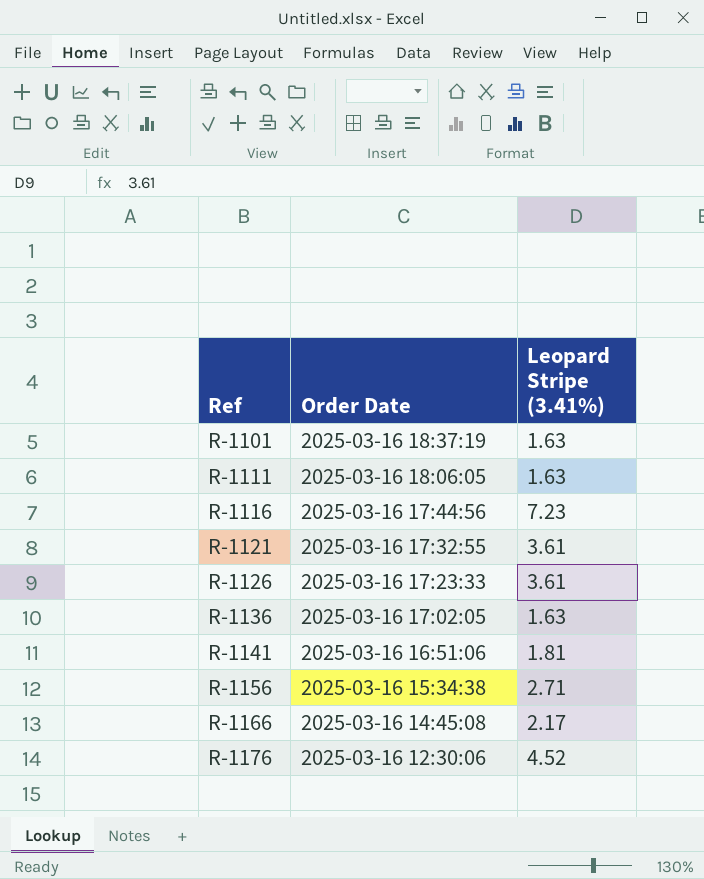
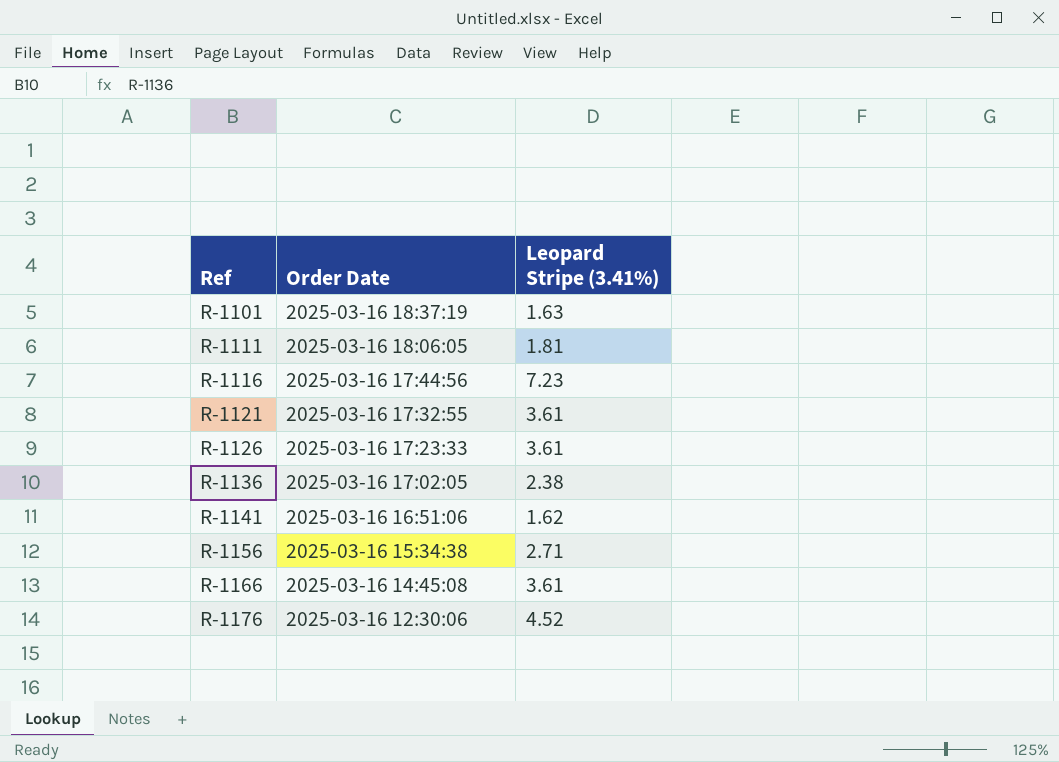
R-1111 | Leopard Stripe (3.41%): 1.63 -> 1.81
R-1136 | Leopard Stripe (3.41%): 1.63 -> 2.38
R-1141 | Leopard Stripe (3.41%): 1.81 -> 1.62
R-1166 | Leopard Stripe (3.41%): 2.17 -> 3.61

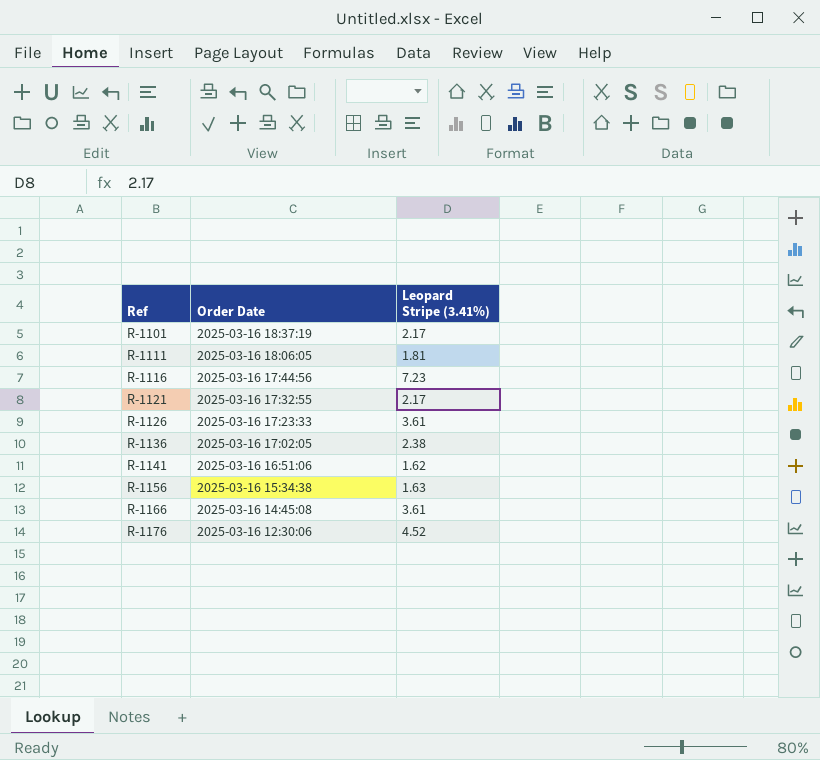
R-1101 | Leopard Stripe (3.41%): 1.63 -> 2.17
R-1121 | Leopard Stripe (3.41%): 3.61 -> 2.17
R-1156 | Leopard Stripe (3.41%): 2.71 -> 1.63

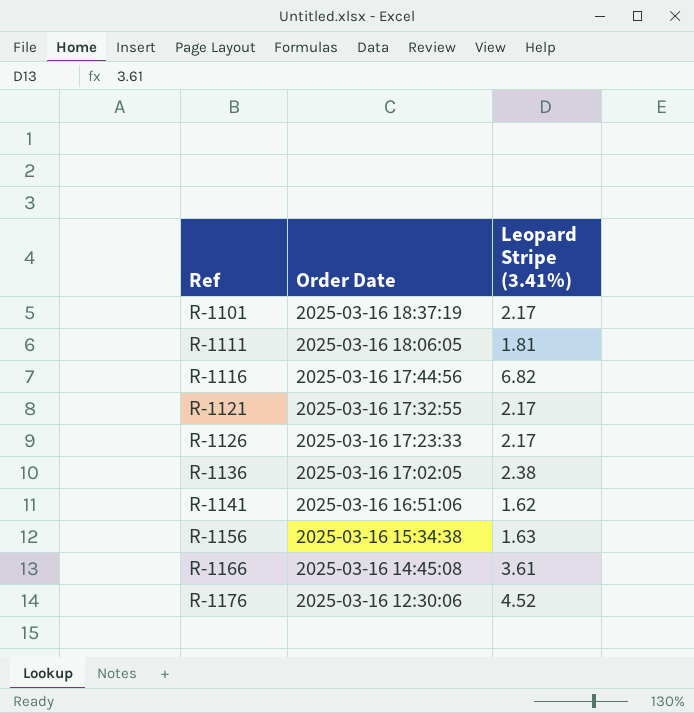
R-1116 | Leopard Stripe (3.41%): 7.23 -> 6.82
R-1126 | Leopard Stripe (3.41%): 3.61 -> 2.17

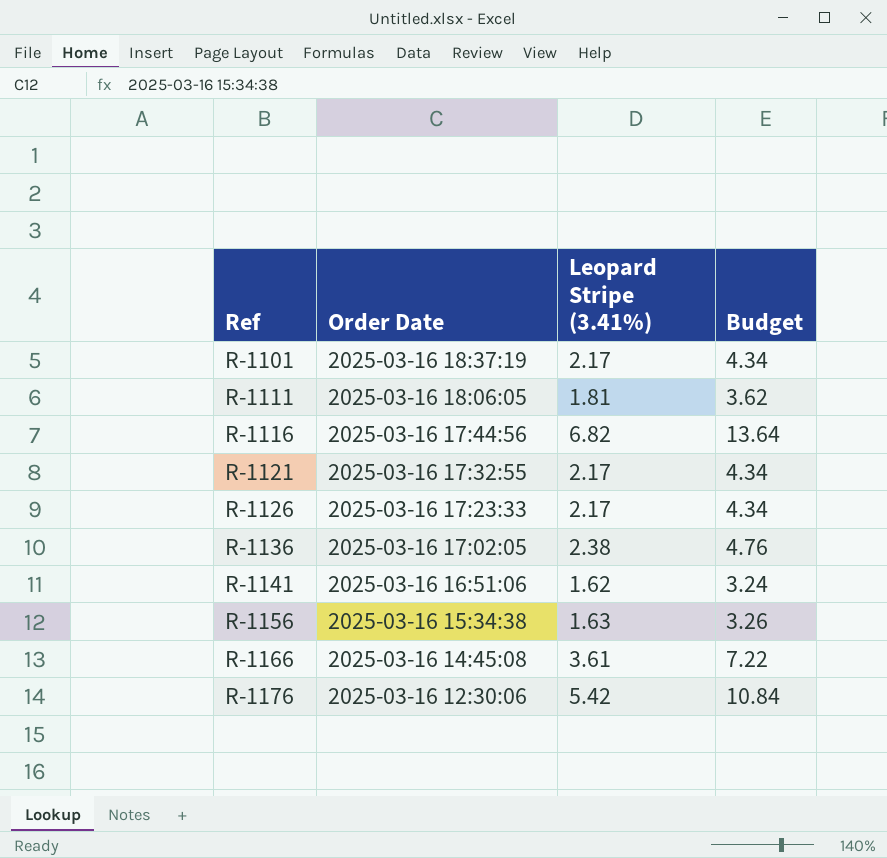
column Budget | formula: none -> [Leopard Stripe (3.41%)] * 2
R-1176 | Leopard Stripe (3.41%): 4.52 -> 5.42

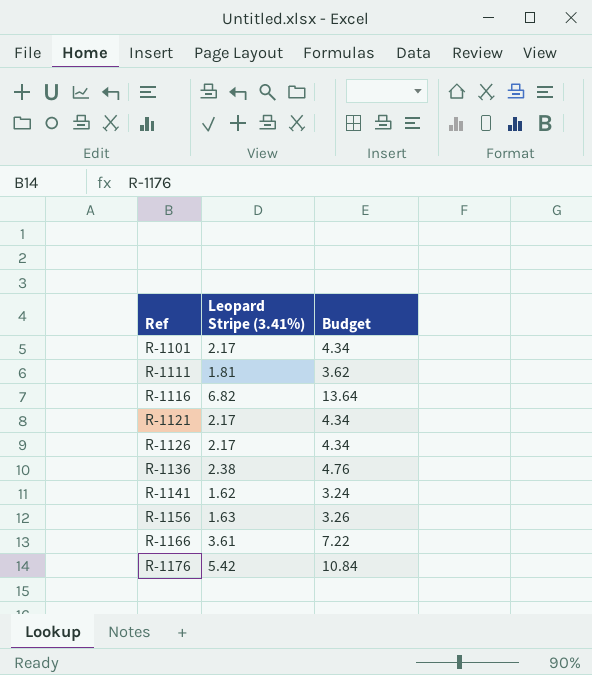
column Order Date | position: 2 -> none

